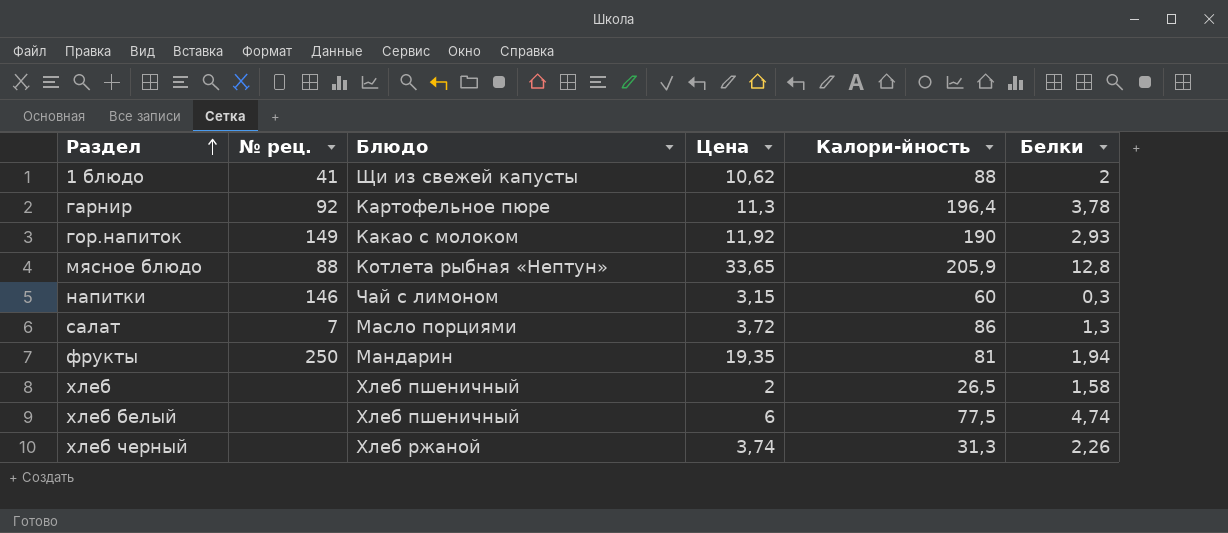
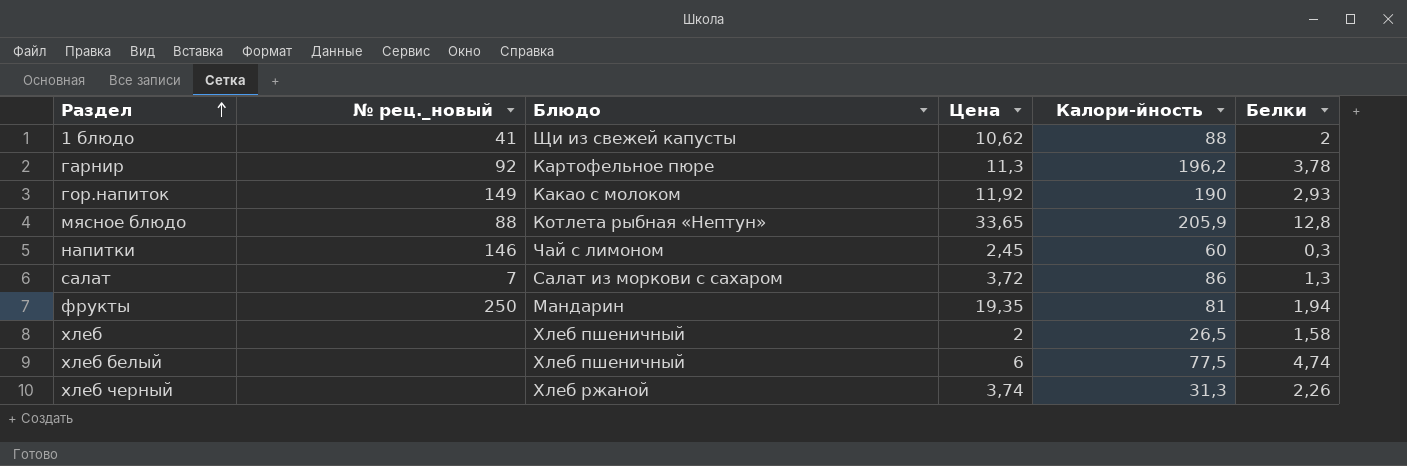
column name: № рец. -> № рец._новый
гарнир | Калори-йность: 196,4 -> 196,2
напитки | Цена: 3,15 -> 2,45
салат | Блюдо: Масло порциями -> Салат из моркови с сахаром

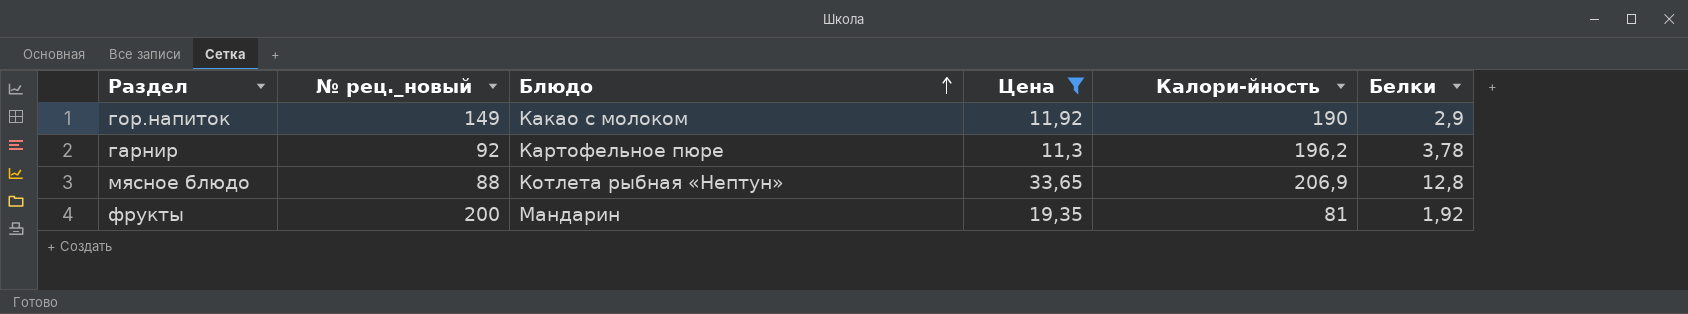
filter: none -> Цена >= 11,3
row order: Раздел ascending -> Блюдо ascending
гор.напиток | Белки: 2,93 -> 2,9
мясное блюдо | Калори-йность: 205,9 -> 206,9
фрукты | № рец._новый: 250 -> 200
фрукты | Белки: 1,94 -> 1,92

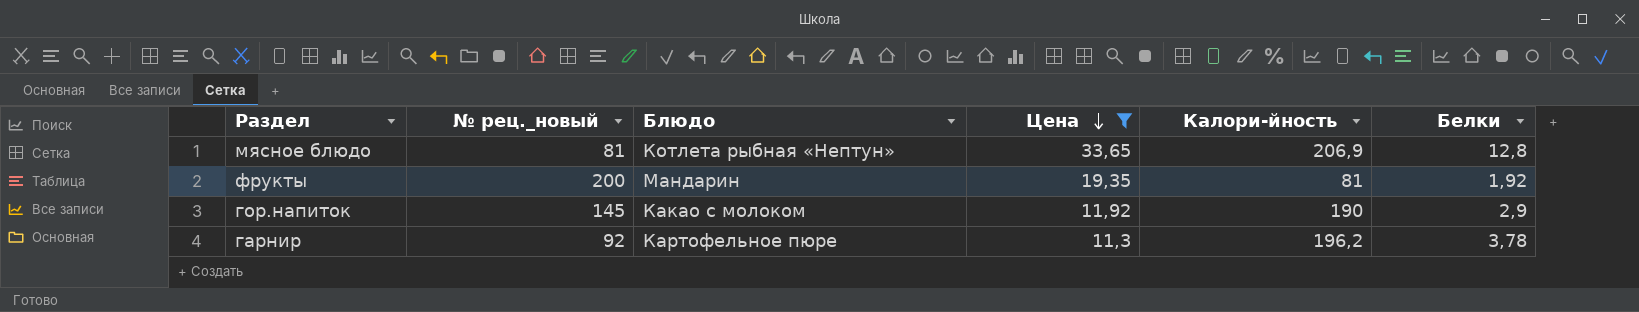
row order: Блюдо ascending -> Цена descending
мясное блюдо | № рец._новый: 88 -> 81
гор.напиток | № рец._новый: 149 -> 145

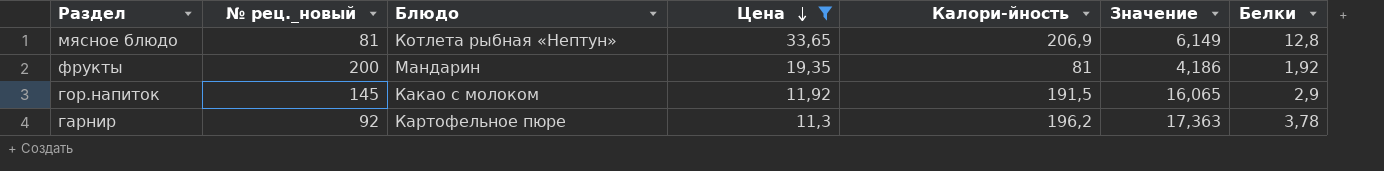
column Значение | formula: none -> [Калори-йность] / [Цена]
гор.напиток | Калори-йность: 190 -> 191,5

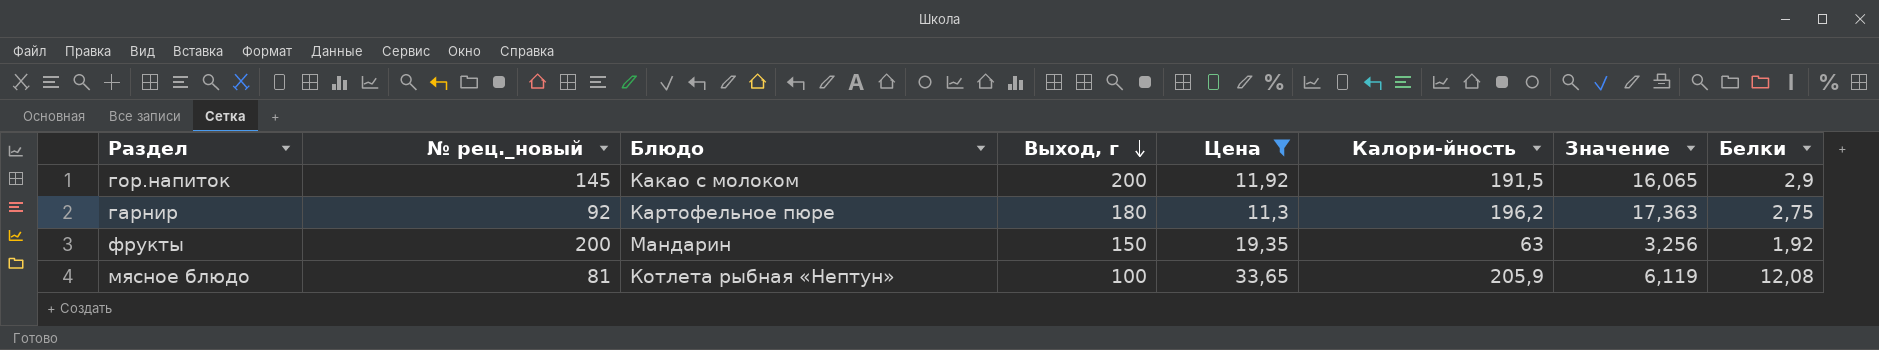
row order: Цена descending -> Выход, г descending
column Выход, г | position: none -> 4
гарнир | Белки: 3,78 -> 2,75
фрукты | Калори-йность: 81 -> 63
фрукты | Значение: 4,186 -> 3,256
мясное блюдо | Калори-йность: 206,9 -> 205,9
мясное блюдо | Значение: 6,149 -> 6,119
мясное блюдо | Белки: 12,8 -> 12,08

